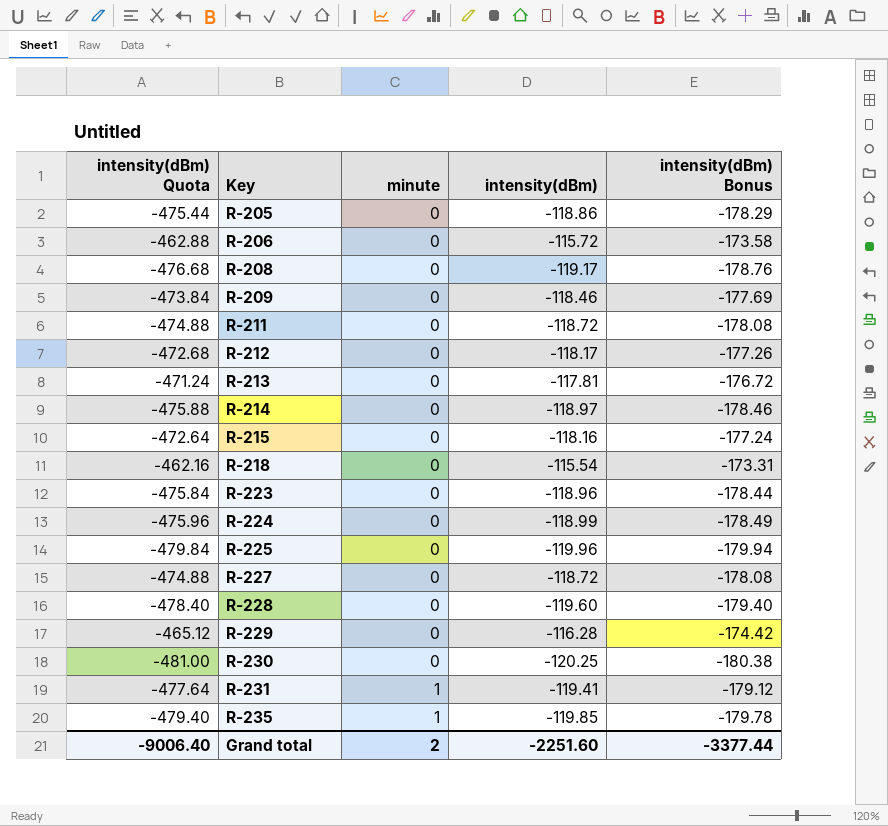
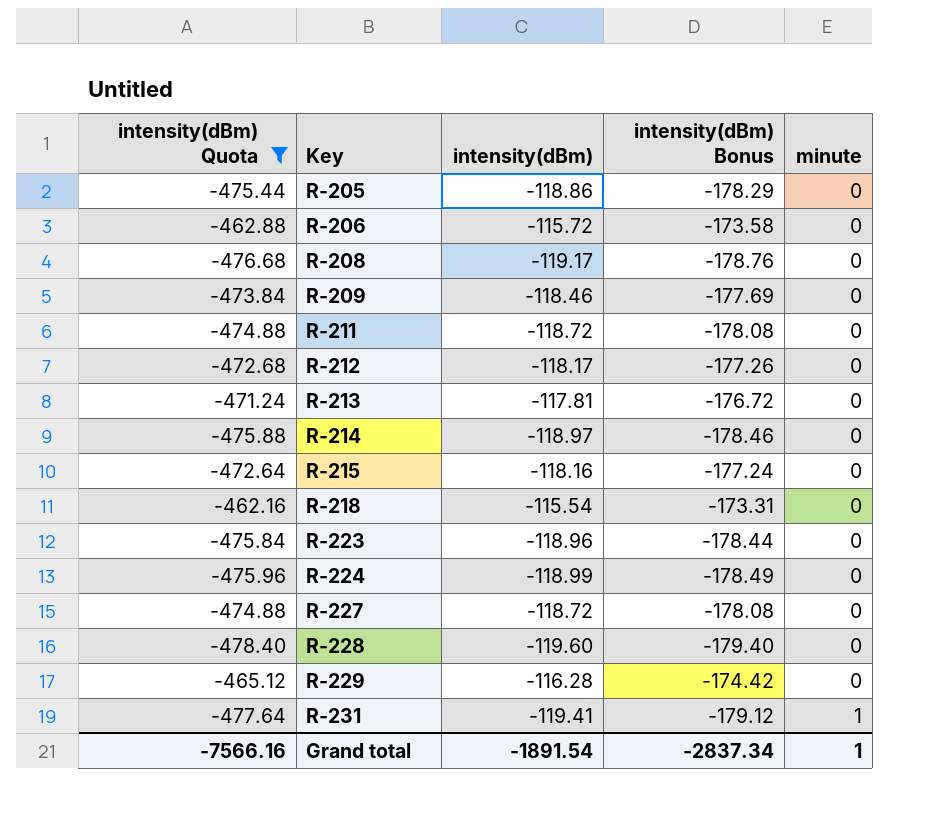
filter: none -> intensity(dBm) Quota >= -478.40
column minute | position: 3 -> 5
Grand total | intensity(dBm) Quota: -9006.40 -> -7566.16
Grand total | intensity(dBm): -2251.60 -> -1891.54
Grand total | intensity(dBm) Bonus: -3377.44 -> -2837.34
Grand total | minute: 2 -> 1

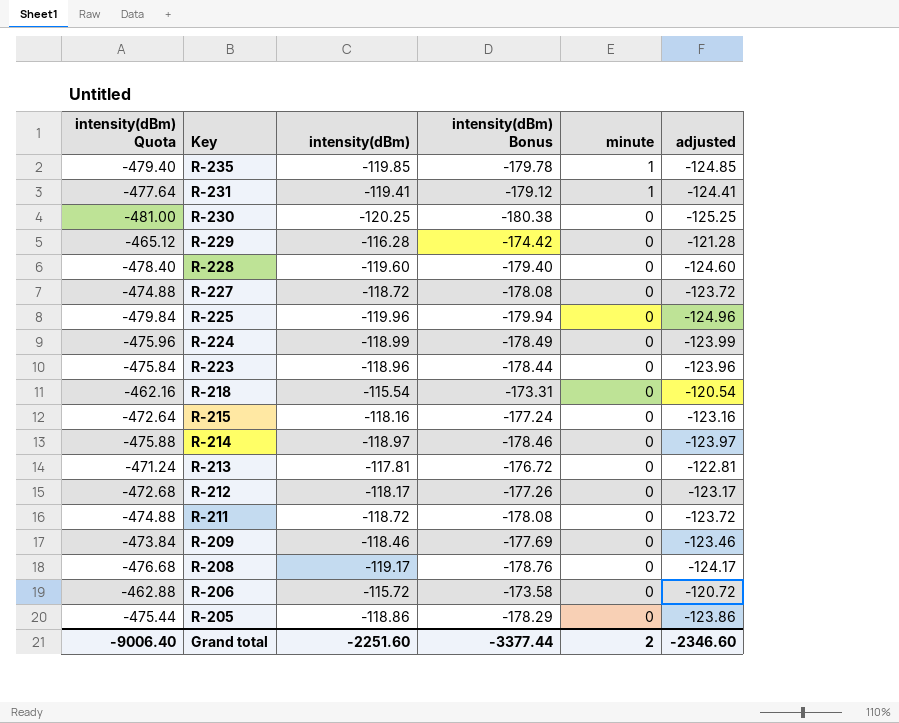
filter: intensity(dBm) Quota >= -478.40 -> none
row order: Key ascending -> Key descending
column adjusted | formula: none -> [intensity(dBm)] - 5
Grand total | intensity(dBm) Quota: -7566.16 -> -9006.40
Grand total | intensity(dBm): -1891.54 -> -2251.60
Grand total | intensity(dBm) Bonus: -2837.34 -> -3377.44
Grand total | minute: 1 -> 2

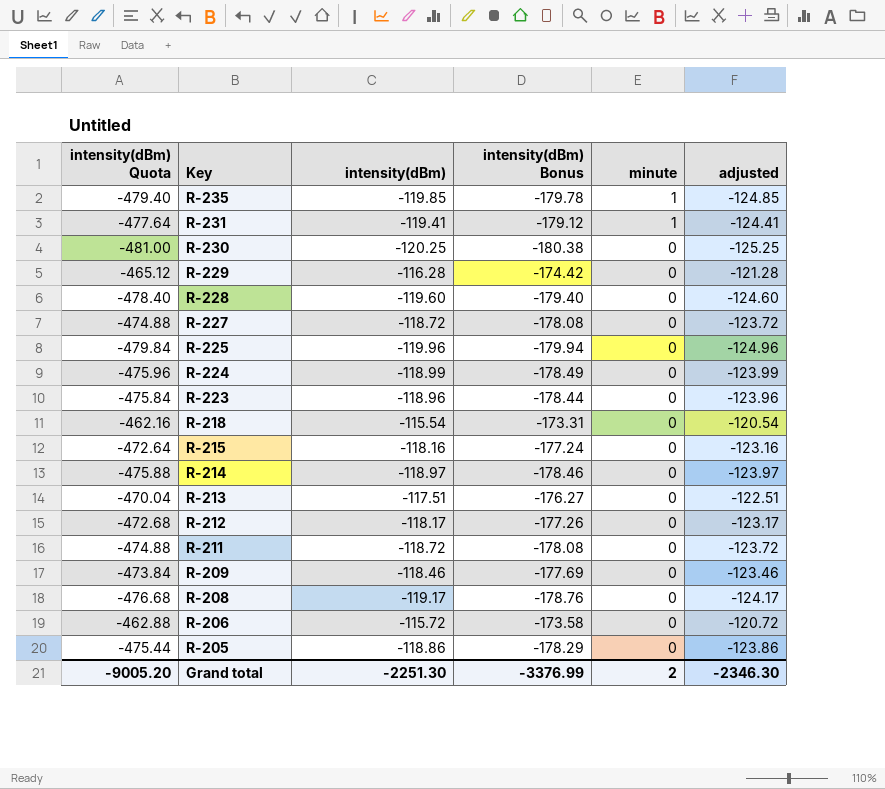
R-213 | intensity(dBm) Quota: -471.24 -> -470.04
R-213 | intensity(dBm): -117.81 -> -117.51
R-213 | intensity(dBm) Bonus: -176.72 -> -176.27
R-213 | adjusted: -122.81 -> -122.51
Grand total | intensity(dBm) Quota: -9006.40 -> -9005.20
Grand total | intensity(dBm): -2251.60 -> -2251.30
Grand total | intensity(dBm) Bonus: -3377.44 -> -3376.99
Grand total | adjusted: -2346.60 -> -2346.30

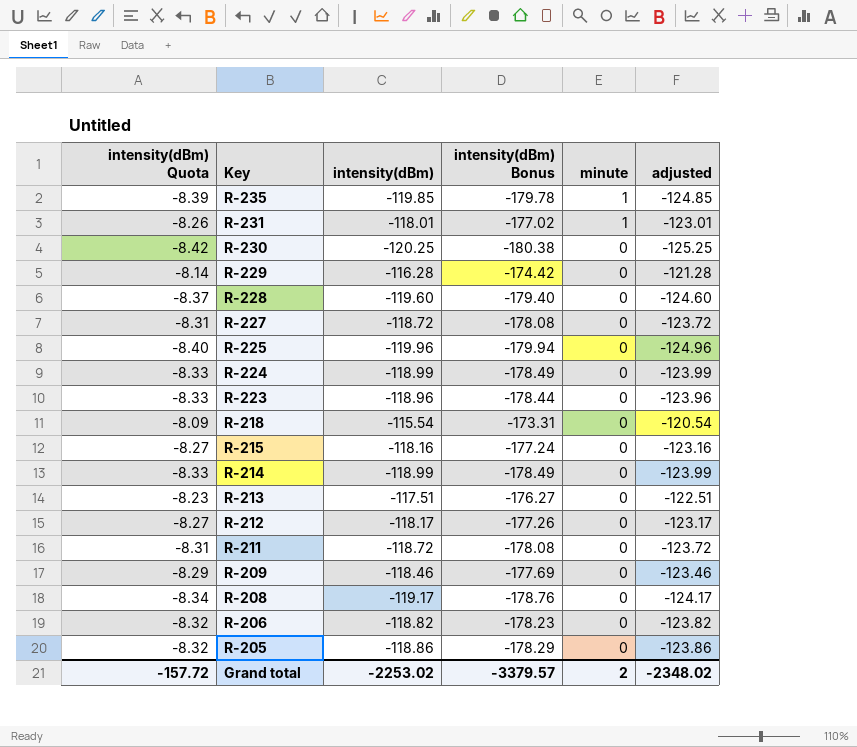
column intensity(dBm) Quota | formula: [intensity(dBm)] * 4 -> [intensity(dBm)] * 0.07
R-231 | intensity(dBm): -119.41 -> -118.01
R-231 | intensity(dBm) Bonus: -179.12 -> -177.02
R-231 | adjusted: -124.41 -> -123.01
R-214 | intensity(dBm): -118.97 -> -118.99
R-214 | intensity(dBm) Bonus: -178.46 -> -178.49
R-214 | adjusted: -123.97 -> -123.99
R-206 | intensity(dBm): -115.72 -> -118.82
R-206 | intensity(dBm) Bonus: -173.58 -> -178.23
R-206 | adjusted: -120.72 -> -123.82
Grand total | intensity(dBm) Quota: -9005.20 -> -157.72
Grand total | intensity(dBm): -2251.30 -> -2253.02
Grand total | intensity(dBm) Bonus: -3376.99 -> -3379.57
Grand total | adjusted: -2346.30 -> -2348.02

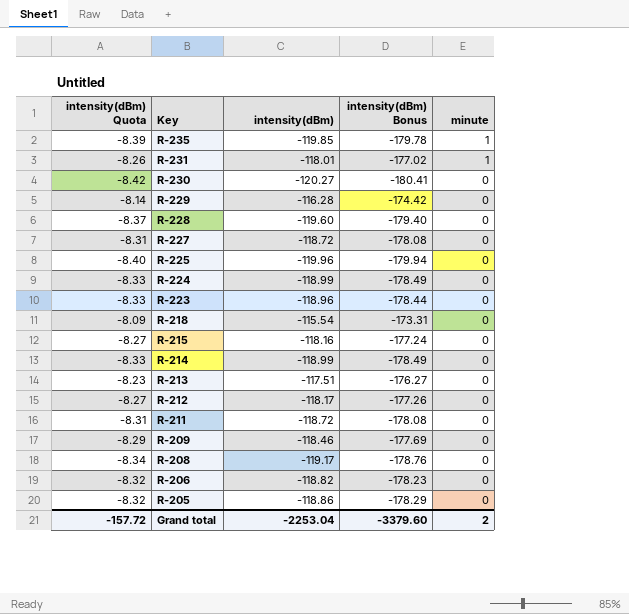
column adjusted | formula: [intensity(dBm)] - 5 -> none
R-230 | intensity(dBm): -120.25 -> -120.27
R-230 | intensity(dBm) Bonus: -180.38 -> -180.41
Grand total | intensity(dBm): -2253.02 -> -2253.04
Grand total | intensity(dBm) Bonus: -3379.57 -> -3379.60

